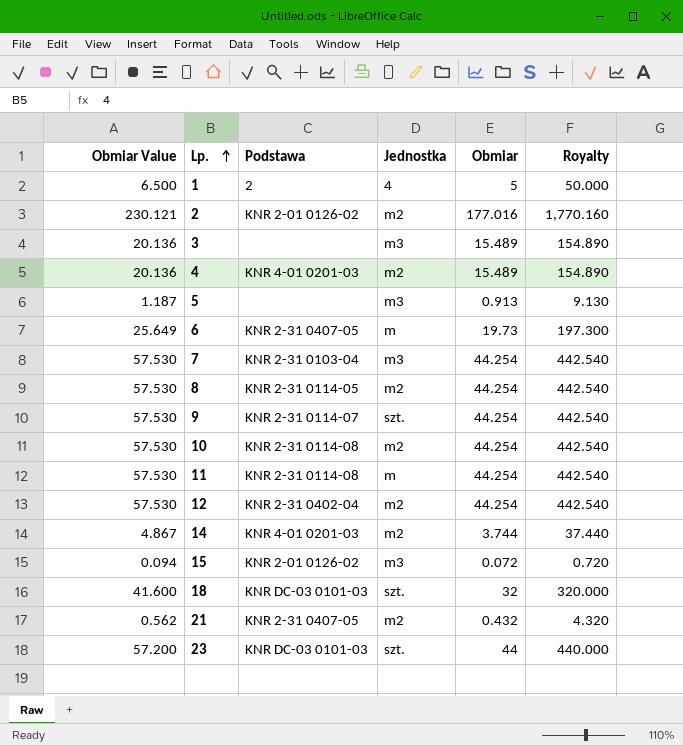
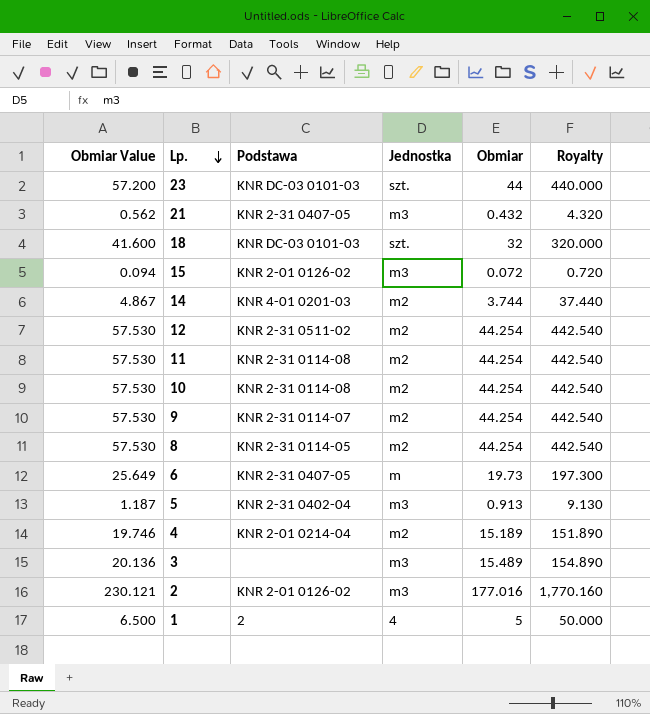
row order: Lp. ascending -> Lp. descending
row 7: 57.530 | KNR 2-31 0103-04 | m3 | 44.254 | 442.540 -> none
21 | Jednostka: m2 -> m3
12 | Podstawa: KNR 2-31 0402-04 -> KNR 2-31 0511-02
11 | Jednostka: m -> m2
9 | Jednostka: szt. -> m2
5 | Podstawa: none -> KNR 2-31 0402-04
4 | Obmiar Value: 20.136 -> 19.746
4 | Podstawa: KNR 4-01 0201-03 -> KNR 2-01 0214-04
4 | Obmiar: 15.489 -> 15.189
4 | Royalty: 154.890 -> 151.890
2 | Jednostka: m2 -> m3

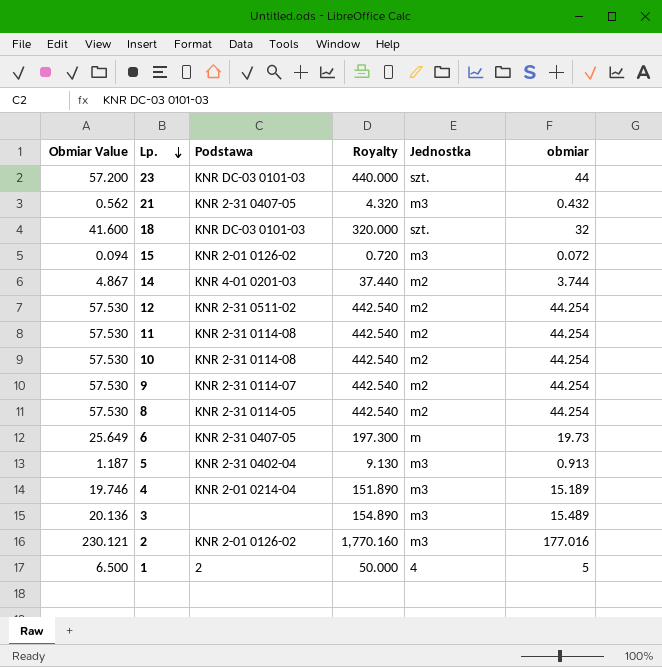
column Royalty | position: 6 -> 4
column name: Obmiar -> obmiar
4 | Jednostka: m2 -> m3

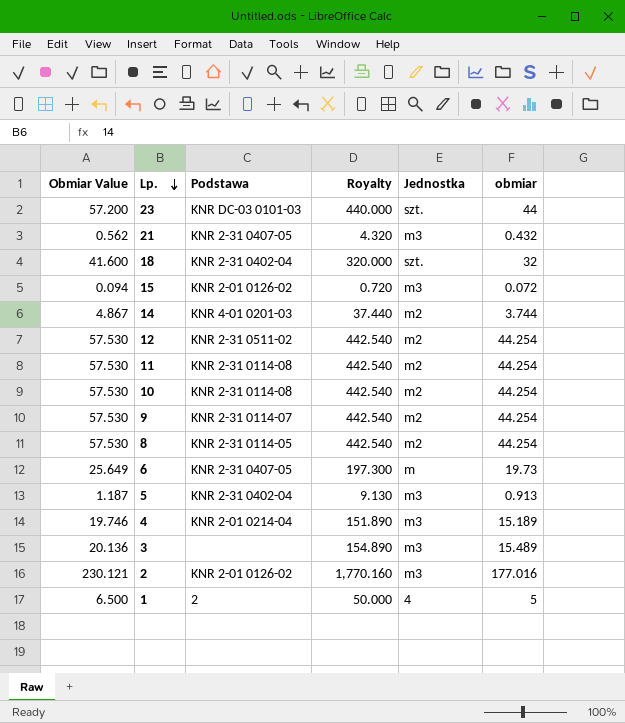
18 | Podstawa: KNR DC-03 0101-03 -> KNR 2-31 0402-04

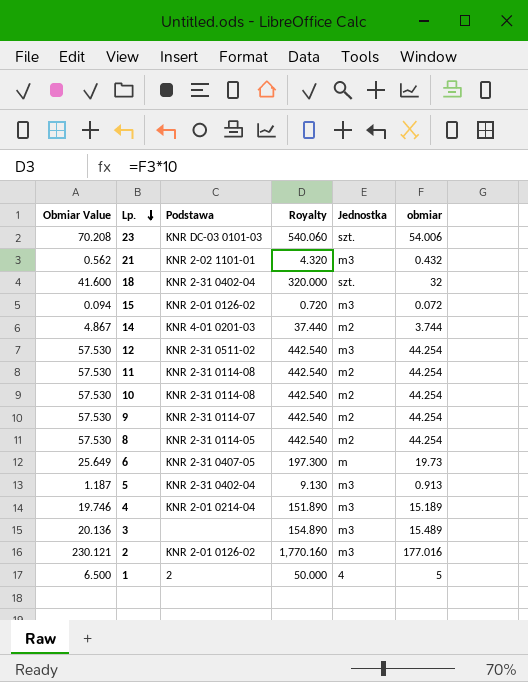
23 | Obmiar Value: 57.200 -> 70.208
23 | Royalty: 440.000 -> 540.060
23 | obmiar: 44 -> 54.006
21 | Podstawa: KNR 2-31 0407-05 -> KNR 2-02 1101-01
12 | Jednostka: m2 -> m3

